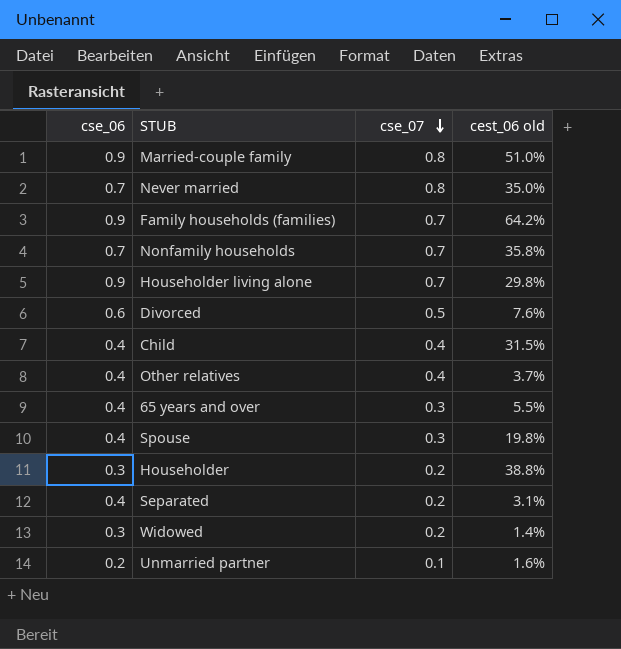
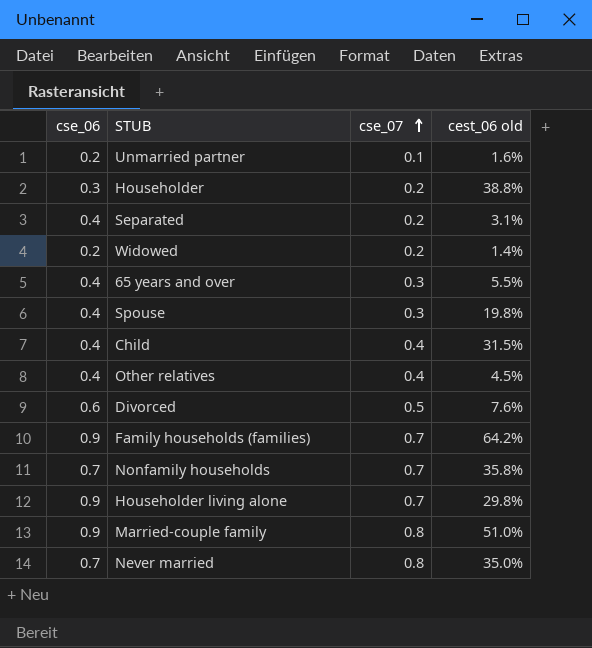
row order: cse_07 descending -> cse_07 ascending
Widowed | cse_06: 0.3 -> 0.2
Other relatives | cest_06 old: 3.7% -> 4.5%

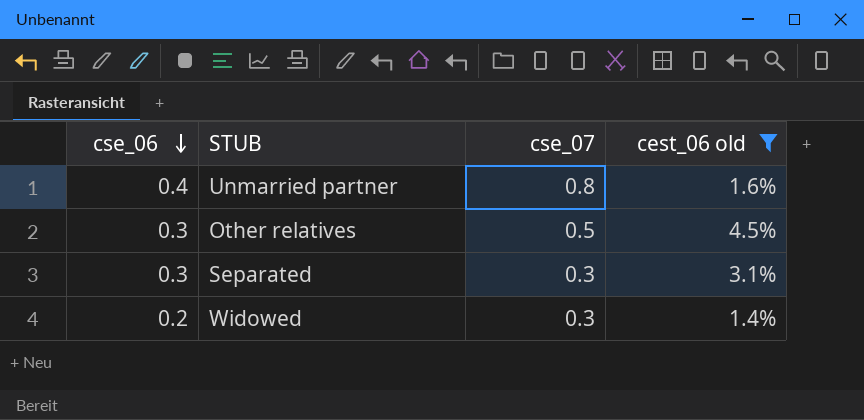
filter: none -> cest_06 old <= 4.5%
row order: cse_07 ascending -> cse_06 descending
Unmarried partner | cse_06: 0.2 -> 0.4
Unmarried partner | cse_07: 0.1 -> 0.8
Other relatives | cse_06: 0.4 -> 0.3
Other relatives | cse_07: 0.4 -> 0.5
Separated | cse_06: 0.4 -> 0.3
Separated | cse_07: 0.2 -> 0.3
Widowed | cse_07: 0.2 -> 0.3

